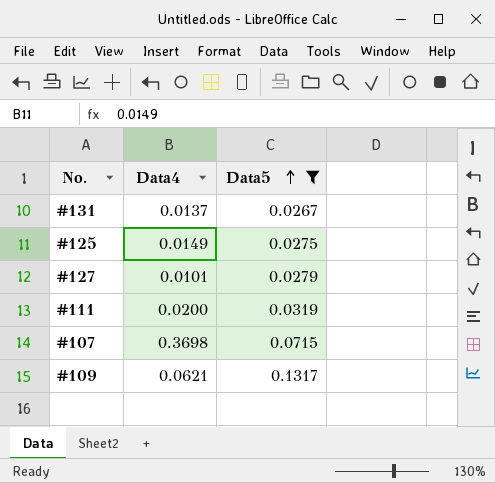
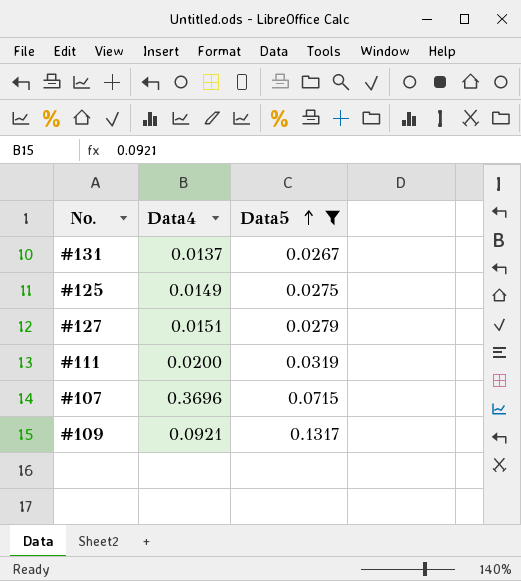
#127 | Data4: 0.0101 -> 0.0151
#107 | Data4: 0.3698 -> 0.3696
#109 | Data4: 0.0621 -> 0.0921

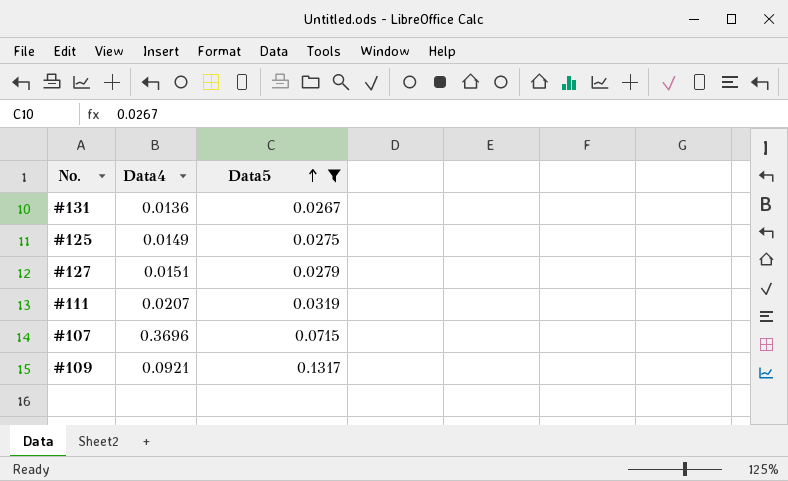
#131 | Data4: 0.0137 -> 0.0136
#111 | Data4: 0.0200 -> 0.0207

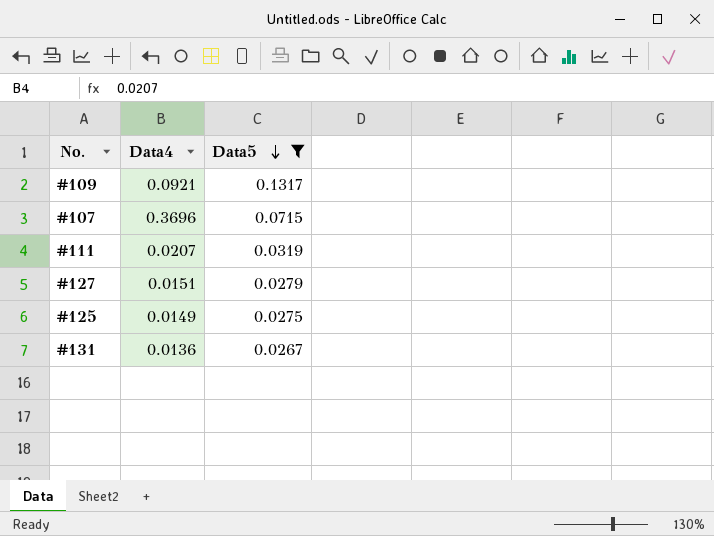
row order: Data5 ascending -> Data5 descending

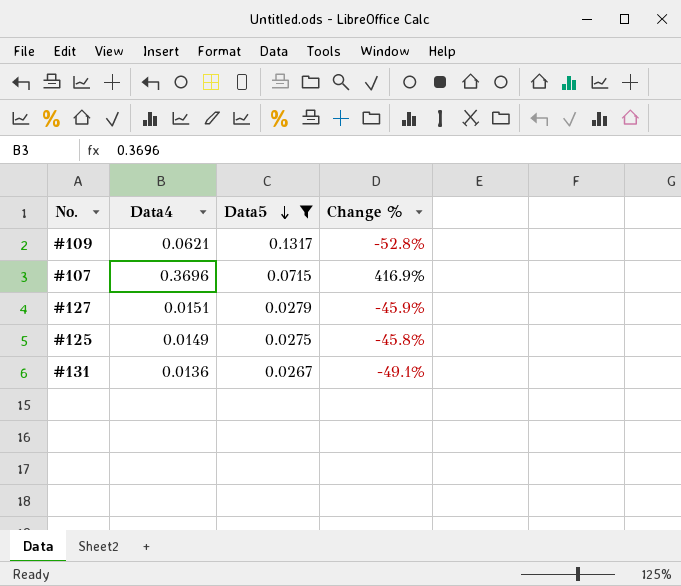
column Change % | formula: none -> ([Data4] - [Data5]) / [Data5]
row #111: 0.0207 | 0.0319 -> none
#109 | Data4: 0.0921 -> 0.0621

